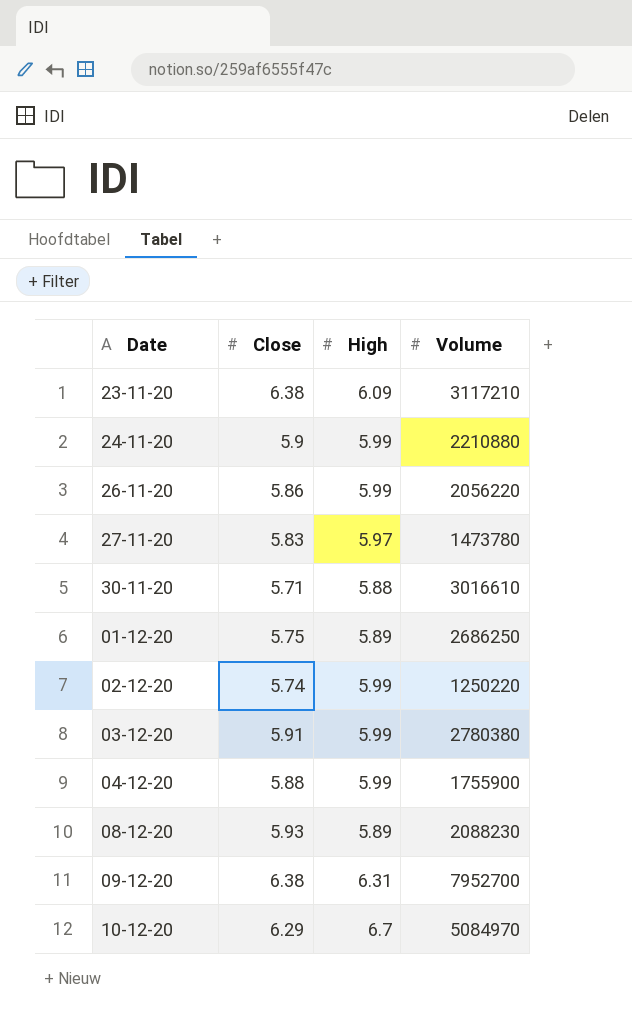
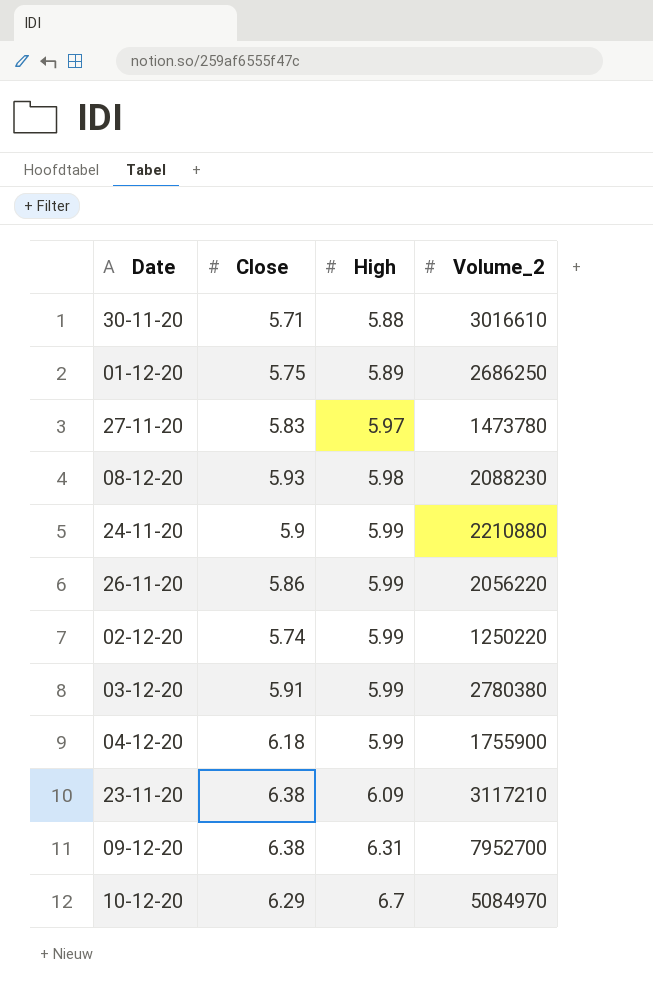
row order: none -> High ascending
column name: Volume -> Volume_2
08-12-20 | High: 5.89 -> 5.98
04-12-20 | Close: 5.88 -> 6.18

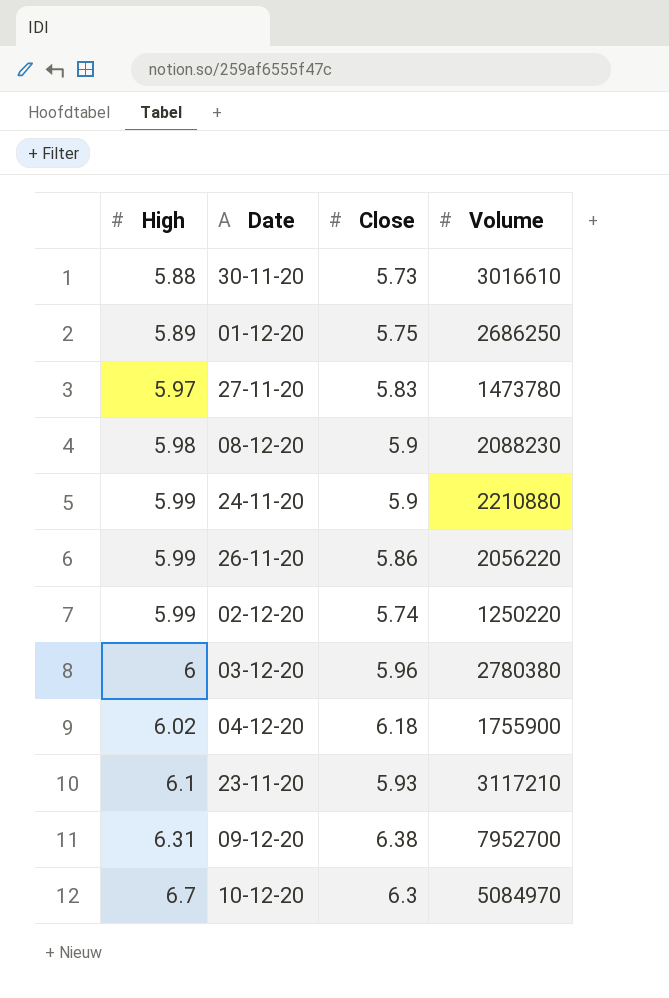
column High | position: 3 -> 1
column name: Volume_2 -> Volume
30-11-20 | Close: 5.71 -> 5.73
08-12-20 | Close: 5.93 -> 5.9
03-12-20 | High: 5.99 -> 6
03-12-20 | Close: 5.91 -> 5.96
04-12-20 | High: 5.99 -> 6.02
23-11-20 | High: 6.09 -> 6.1
23-11-20 | Close: 6.38 -> 5.93
10-12-20 | Close: 6.29 -> 6.3

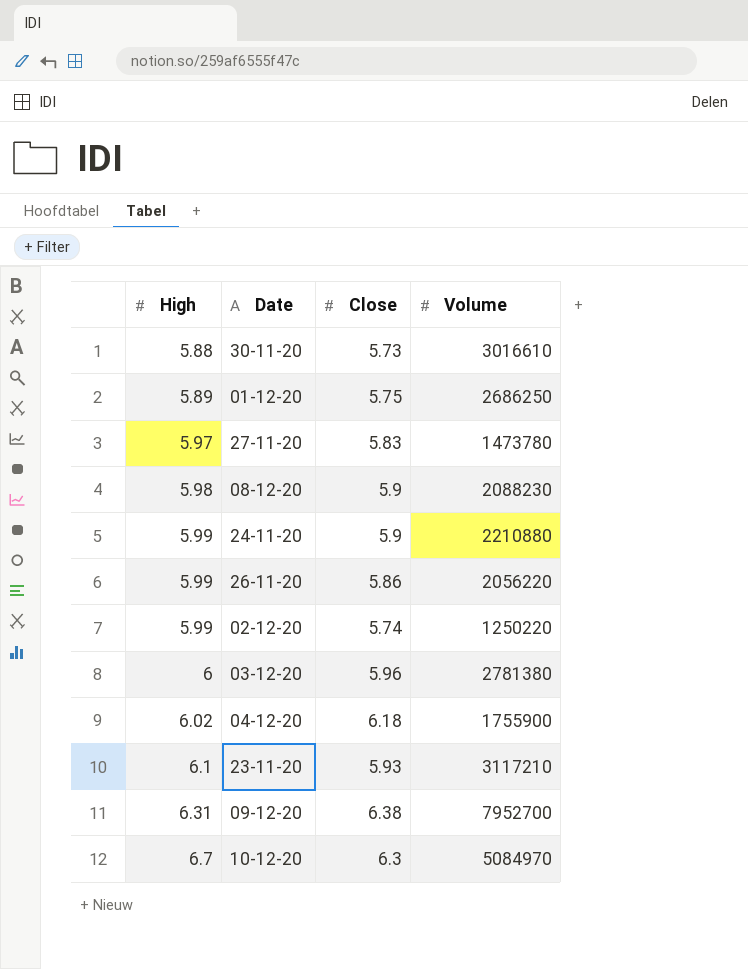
03-12-20 | Volume: 2780380 -> 2781380

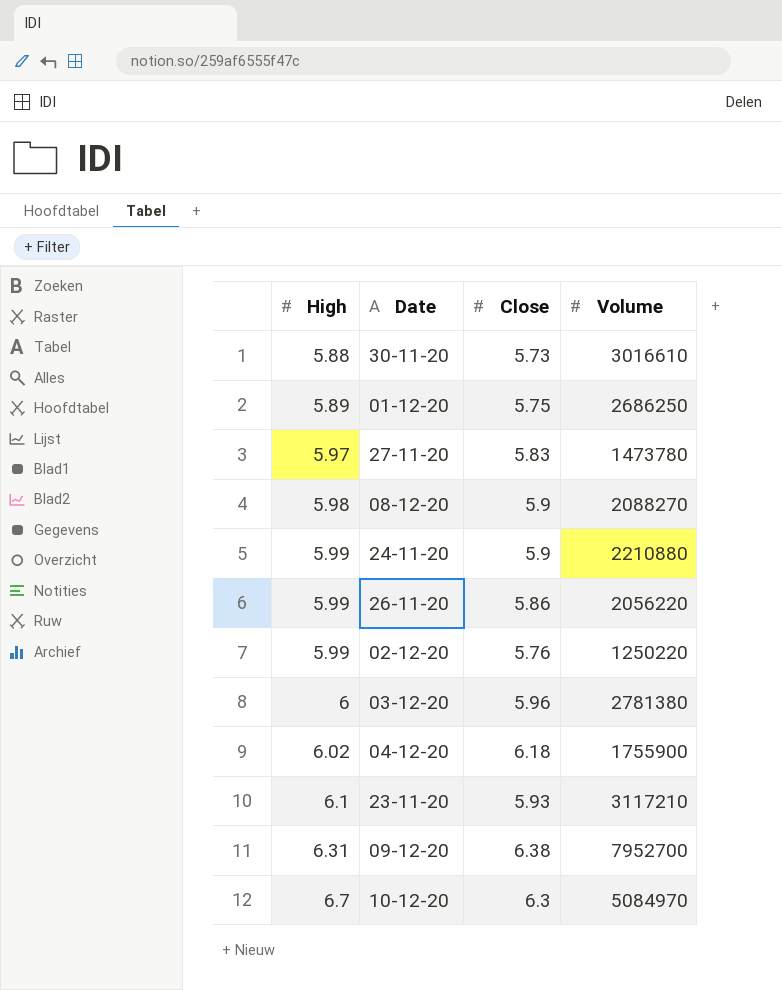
08-12-20 | Volume: 2088230 -> 2088270
02-12-20 | Close: 5.74 -> 5.76

